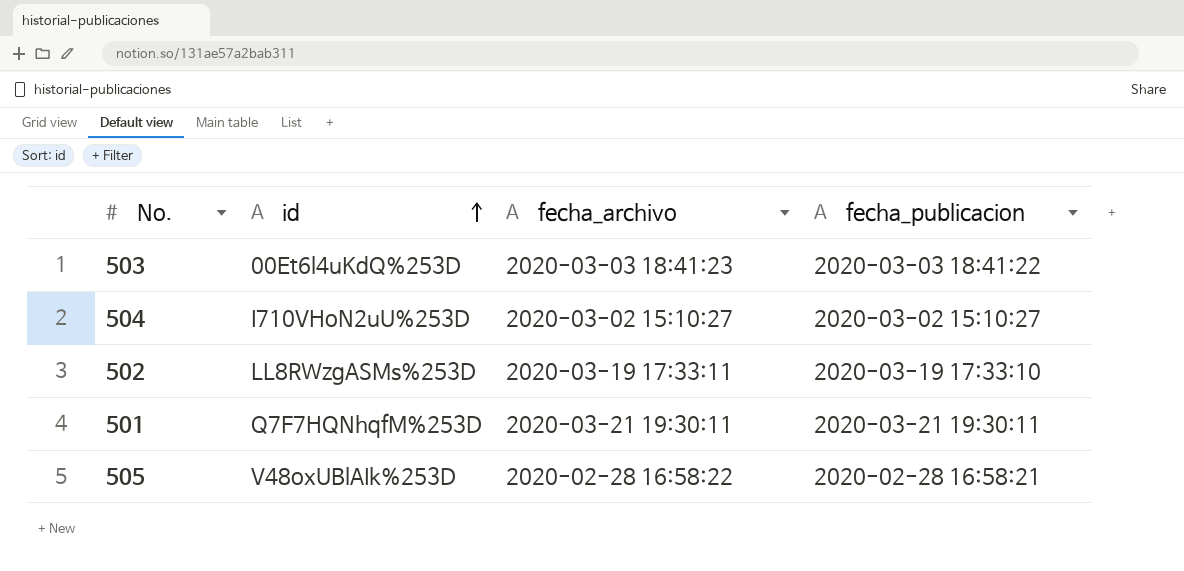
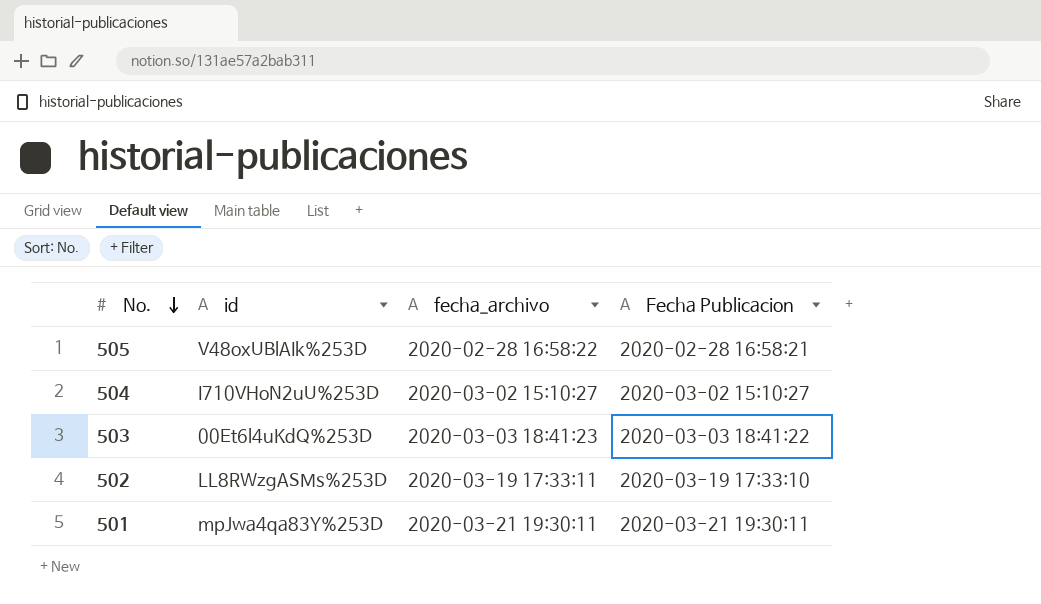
row order: id ascending -> No. descending
column name: fecha_publicacion -> Fecha Publicacion
501 | id: Q7F7HQNhqfM%253D -> mpJwa4qa83Y%253D

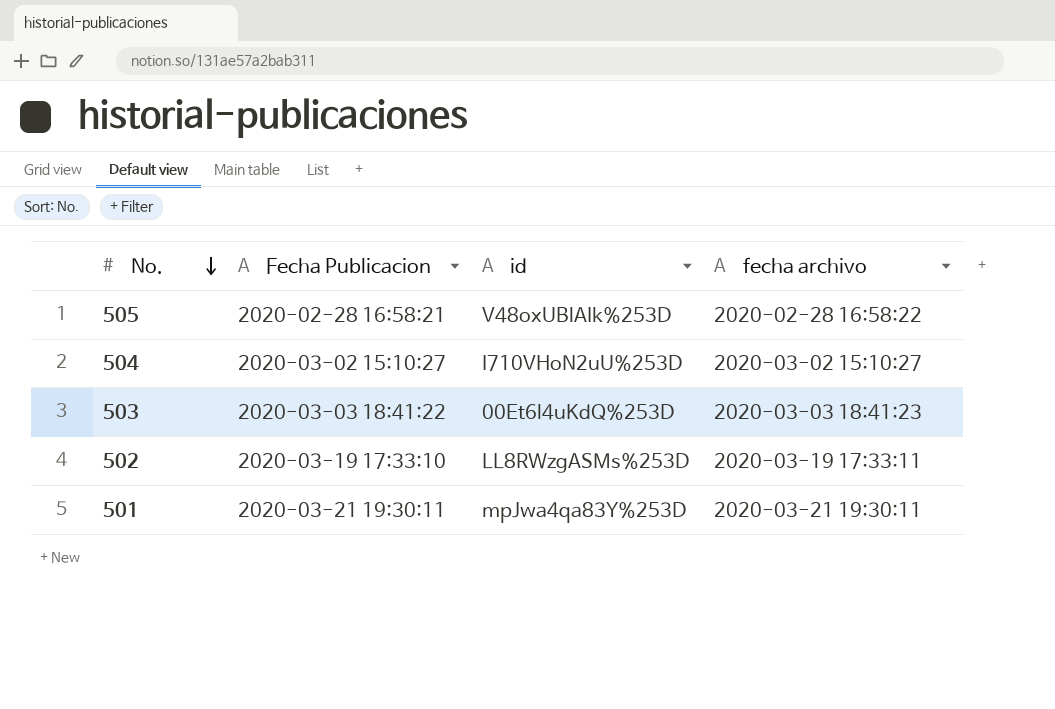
column Fecha Publicacion | position: 4 -> 2
column name: fecha_archivo -> fecha archivo

